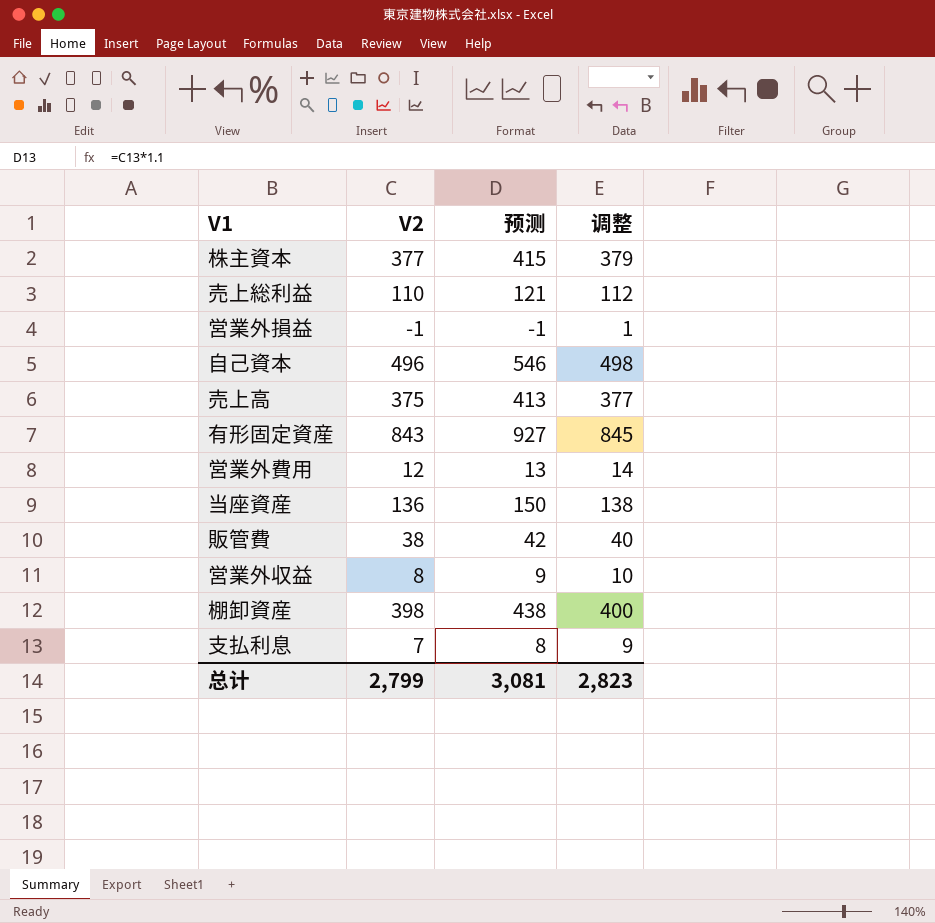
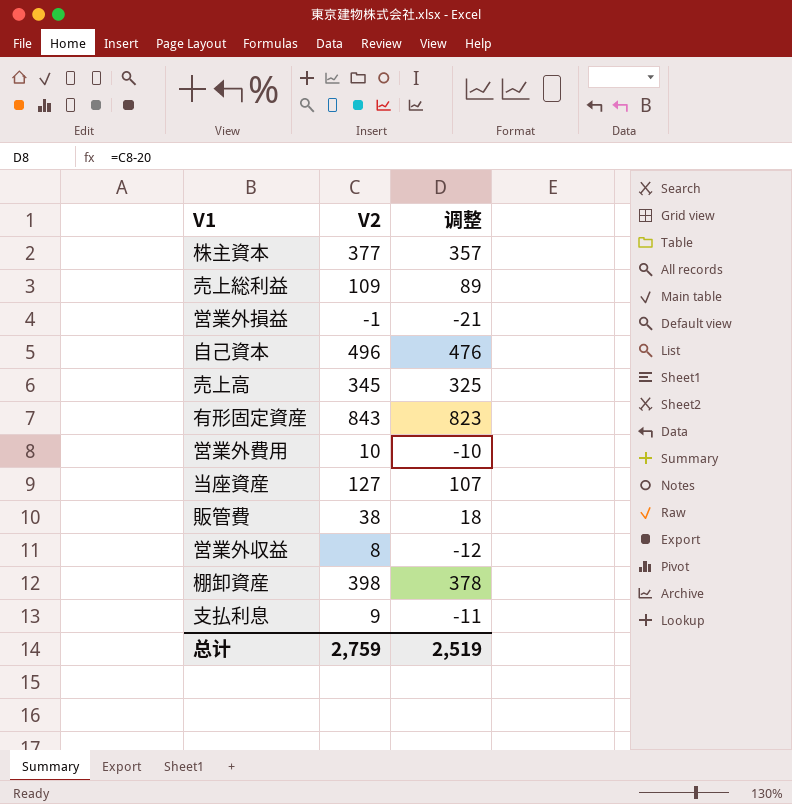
column 预测 | formula: [V2] * 1.1 -> none
column 调整 | formula: [V2] + 2 -> [V2] - 20
売上総利益 | V2: 110 -> 109
売上高 | V2: 375 -> 345
営業外費用 | V2: 12 -> 10
当座資産 | V2: 136 -> 127
支払利息 | V2: 7 -> 9
总计 | V2: 2,799 -> 2,759
总计 | 调整: 2,823 -> 2,519

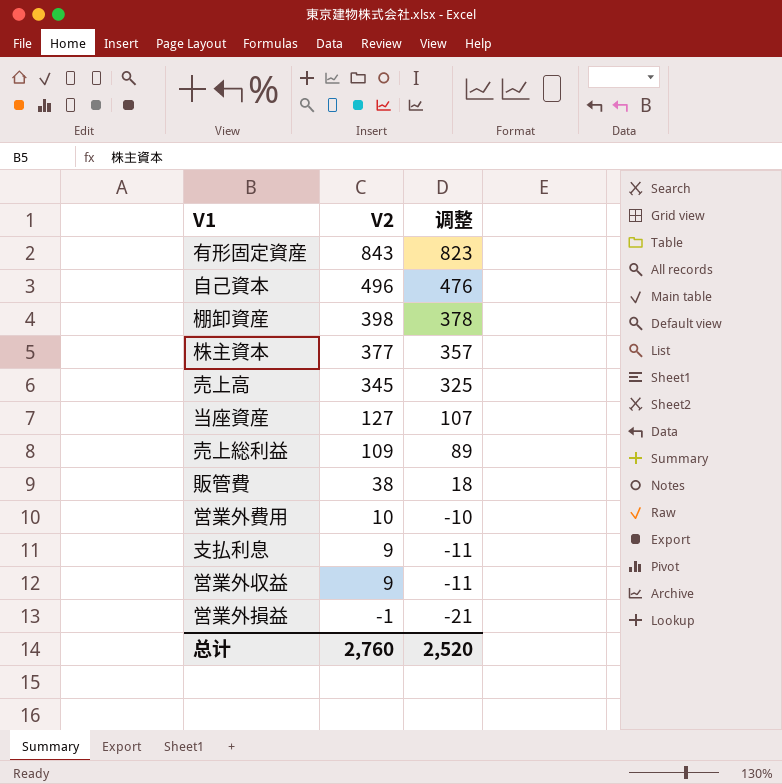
row order: none -> V2 descending
営業外収益 | V2: 8 -> 9
営業外収益 | 调整: -12 -> -11
总计 | V2: 2,759 -> 2,760
总计 | 调整: 2,519 -> 2,520

